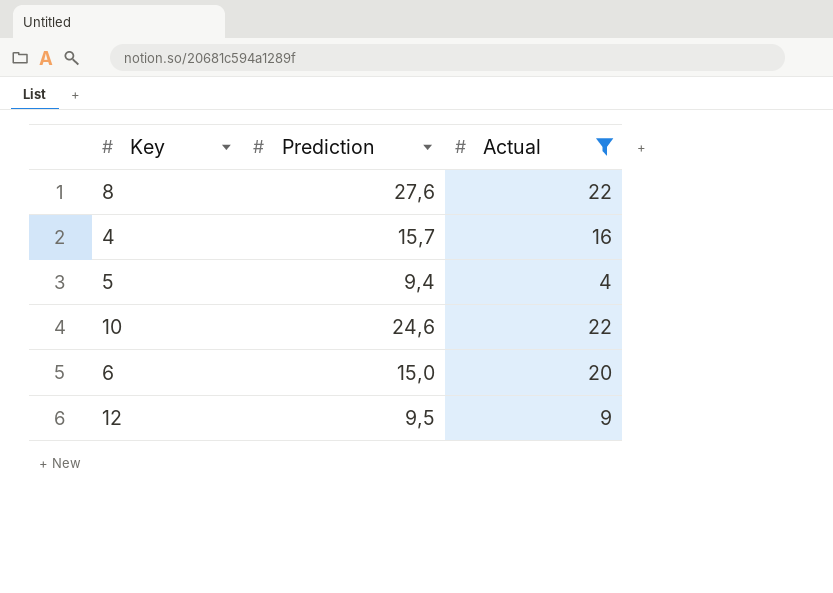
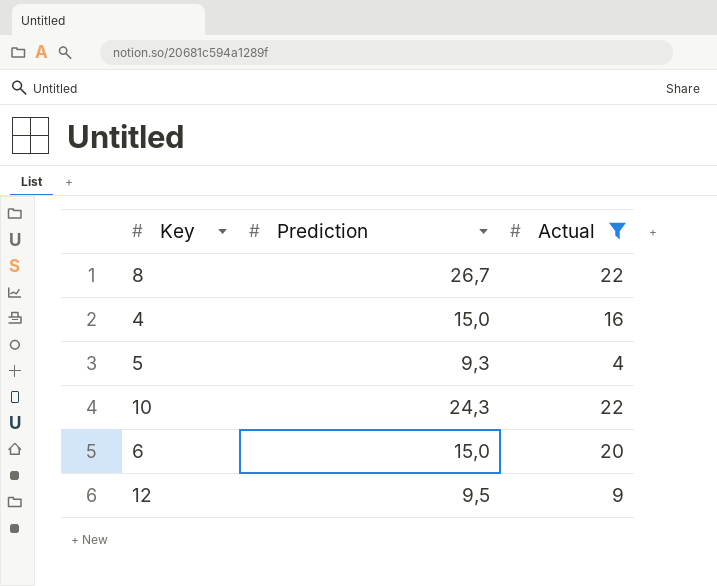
8 | Prediction: 27,6 -> 26,7
4 | Prediction: 15,7 -> 15,0
5 | Prediction: 9,4 -> 9,3
10 | Prediction: 24,6 -> 24,3

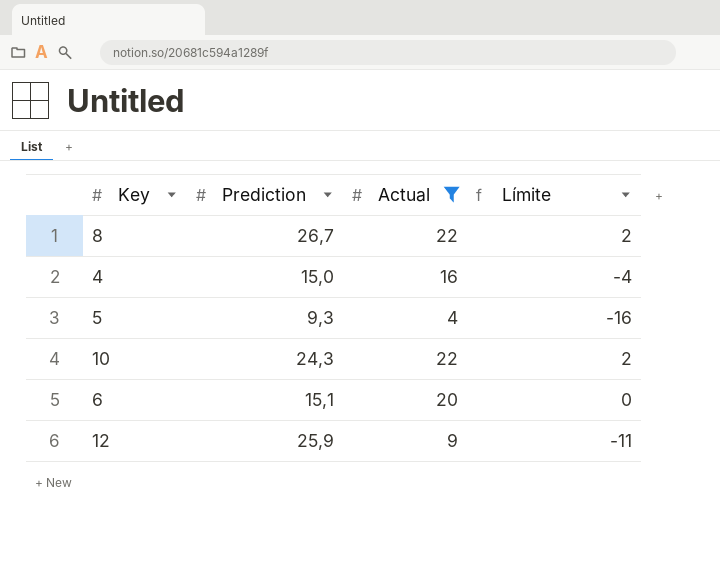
column Límite | formula: none -> [Actual] - 20
6 | Prediction: 15,0 -> 15,1
12 | Prediction: 9,5 -> 25,9

